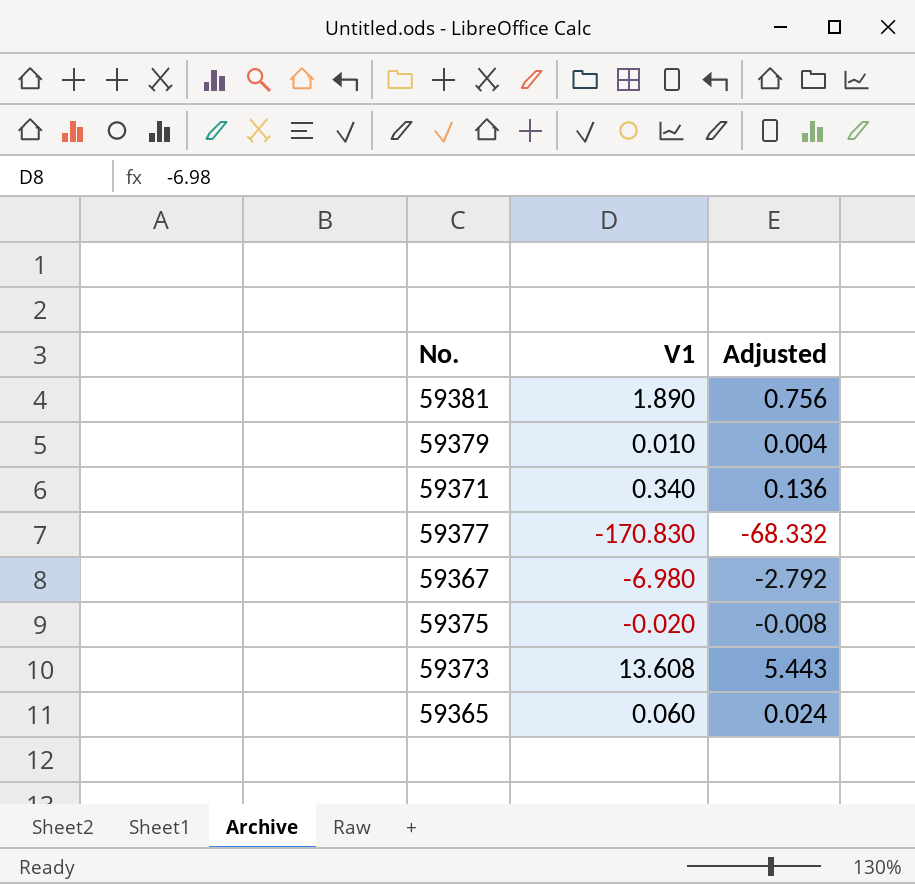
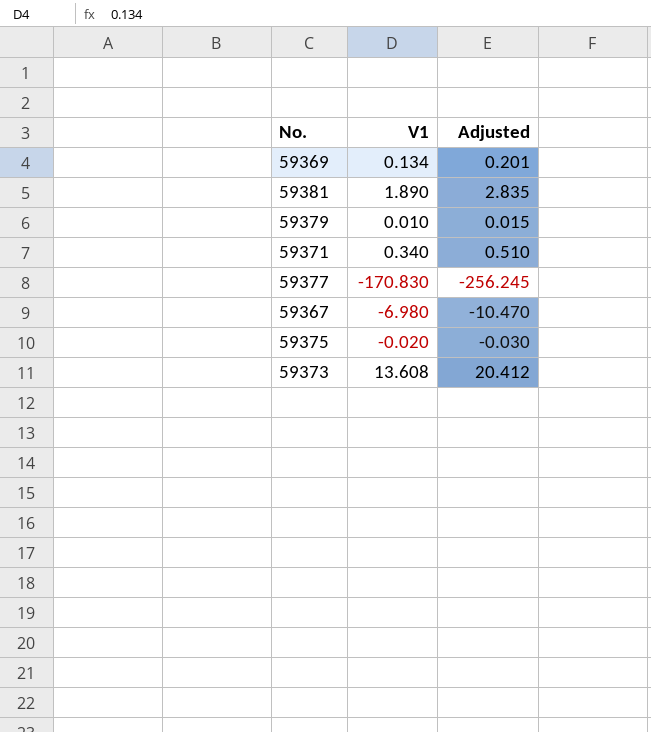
column Adjusted | formula: [V1] * 0.4 -> [V1] * 1.5
row 59365: 0.060 | 0.024 -> none
row 59369: none -> 0.134 | 0.201

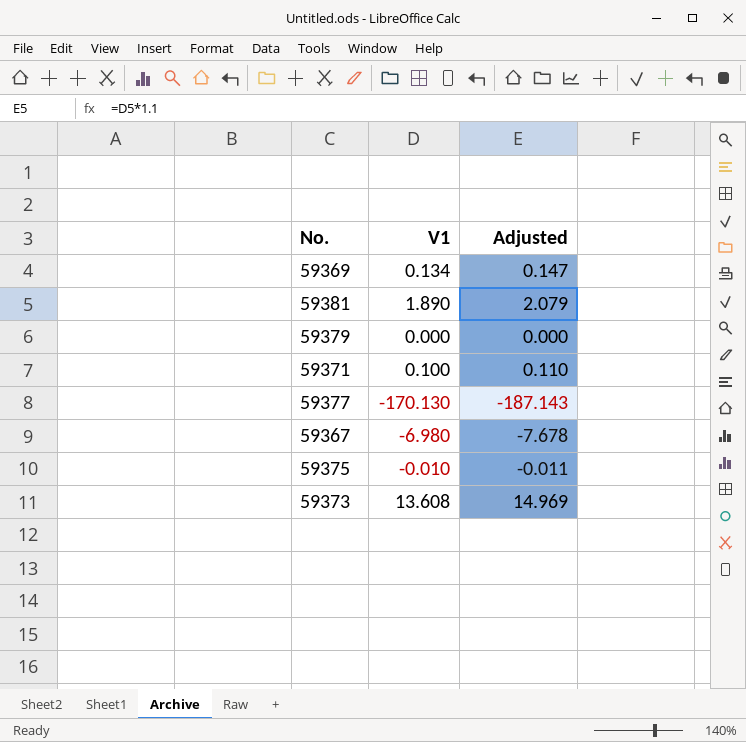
column Adjusted | formula: [V1] * 1.5 -> [V1] * 1.1
59379 | V1: 0.010 -> 0.000
59371 | V1: 0.340 -> 0.100
59377 | V1: -170.830 -> -170.130
59375 | V1: -0.020 -> -0.010

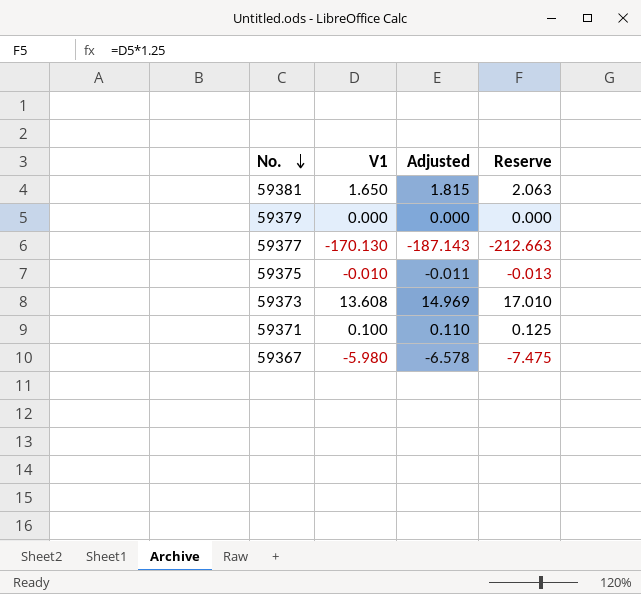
row order: none -> No. descending
column Reserve | formula: none -> [V1] * 1.25
row 59369: 0.134 | 0.147 -> none
59381 | V1: 1.890 -> 1.650
59381 | Adjusted: 2.079 -> 1.815
59367 | V1: -6.980 -> -5.980
59367 | Adjusted: -7.678 -> -6.578

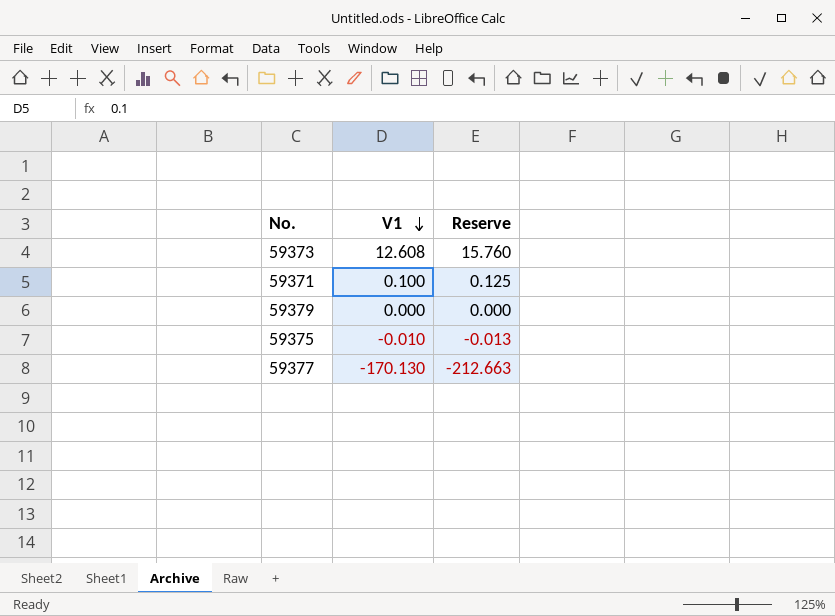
row order: No. descending -> V1 descending
column Adjusted | formula: [V1] * 1.1 -> none
row 59381: 1.650 | 1.815 | 2.063 -> none
row 59367: -5.980 | -6.578 | -7.475 -> none
59373 | V1: 13.608 -> 12.608
59373 | Reserve: 17.010 -> 15.760

